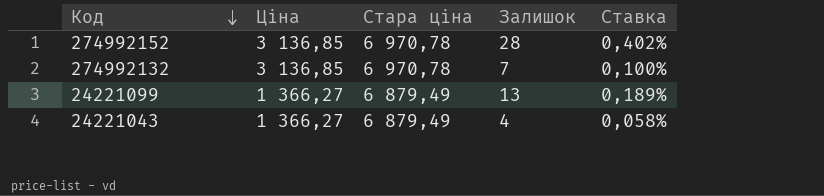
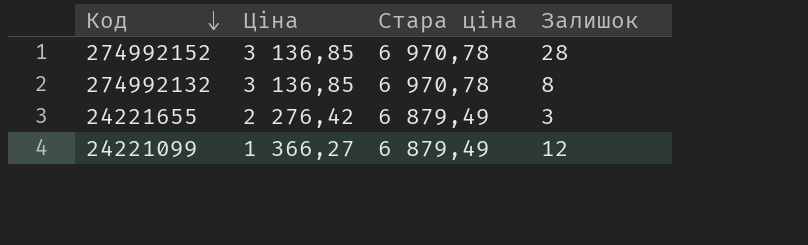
column Ставка | formula: [Залишок] / [Стара ціна] -> none
row 24221043: 1 366,27 | 6 879,49 | 4 | 0,058% -> none
274992132 | Залишок: 7 -> 8
row 24221655: none -> 2 276,42 | 6 879,49 | 3
24221099 | Залишок: 13 -> 12

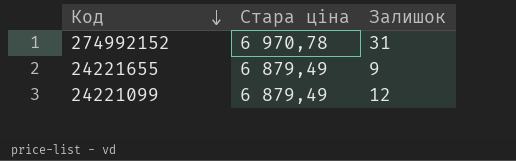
column Ціна | position: 2 -> none
row 274992132: 3 136,85 | 6 970,78 | 8 -> none
274992152 | Залишок: 28 -> 31
24221655 | Залишок: 3 -> 9

